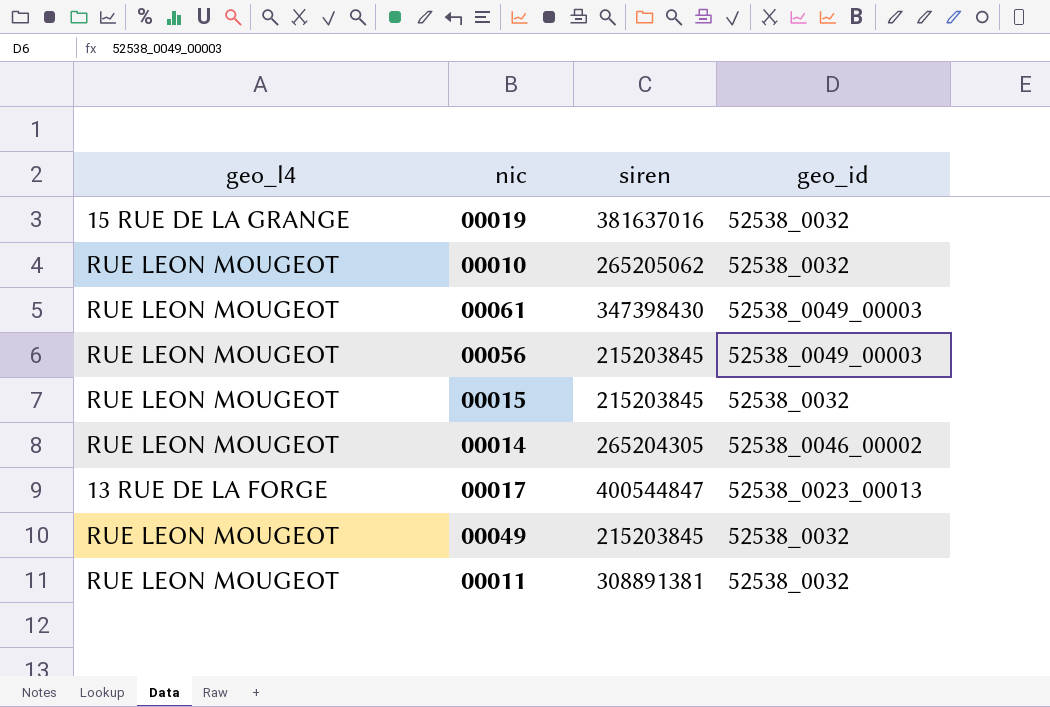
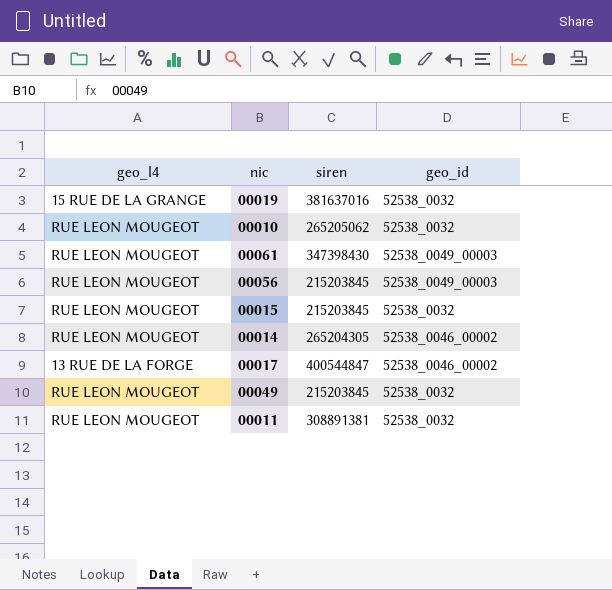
00017 | geo_id: 52538_0023_00013 -> 52538_0046_00002

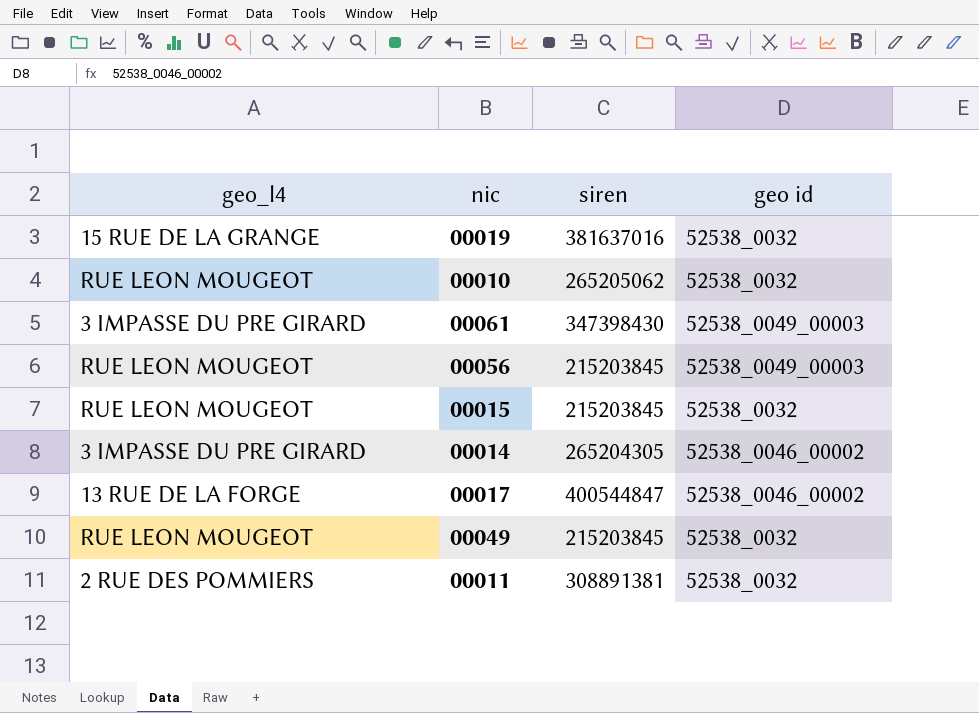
column name: geo_id -> geo id
00061 | geo_l4: RUE LEON MOUGEOT -> 3 IMPASSE DU PRE GIRARD
00014 | geo_l4: RUE LEON MOUGEOT -> 3 IMPASSE DU PRE GIRARD
00011 | geo_l4: RUE LEON MOUGEOT -> 2 RUE DES POMMIERS

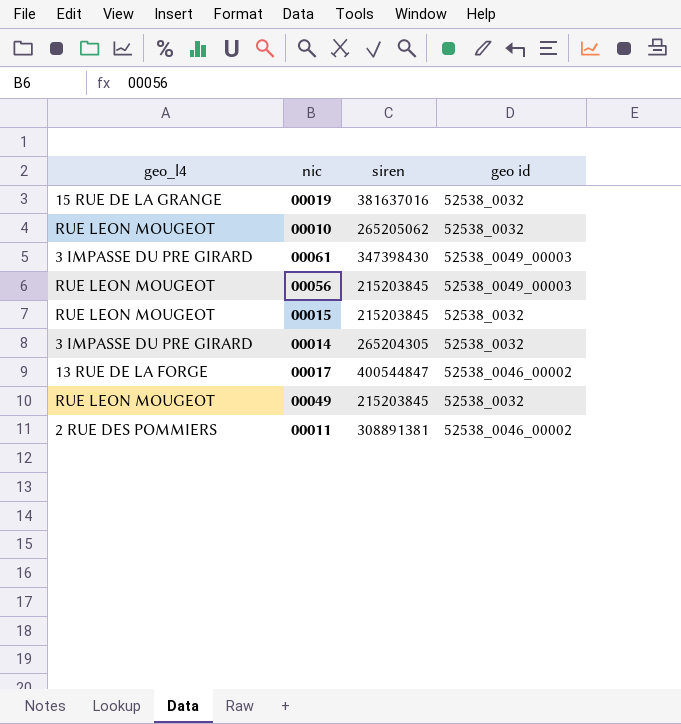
00014 | geo id: 52538_0046_00002 -> 52538_0032
00011 | geo id: 52538_0032 -> 52538_0046_00002

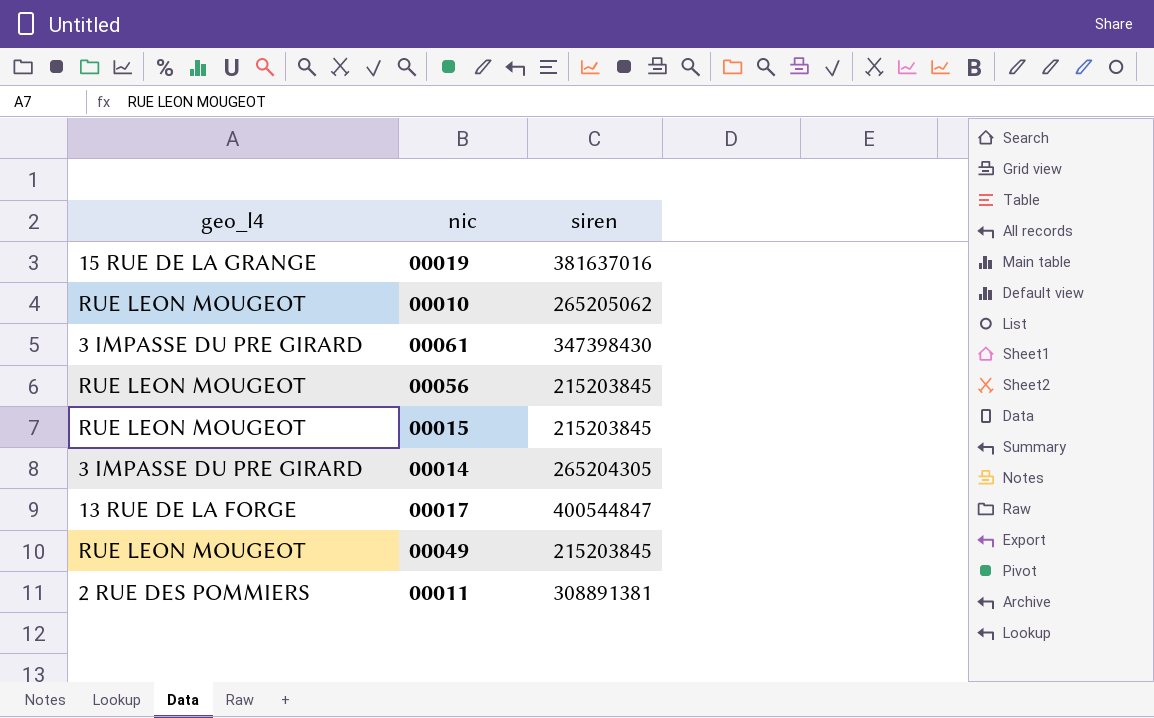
column geo id | position: 4 -> none

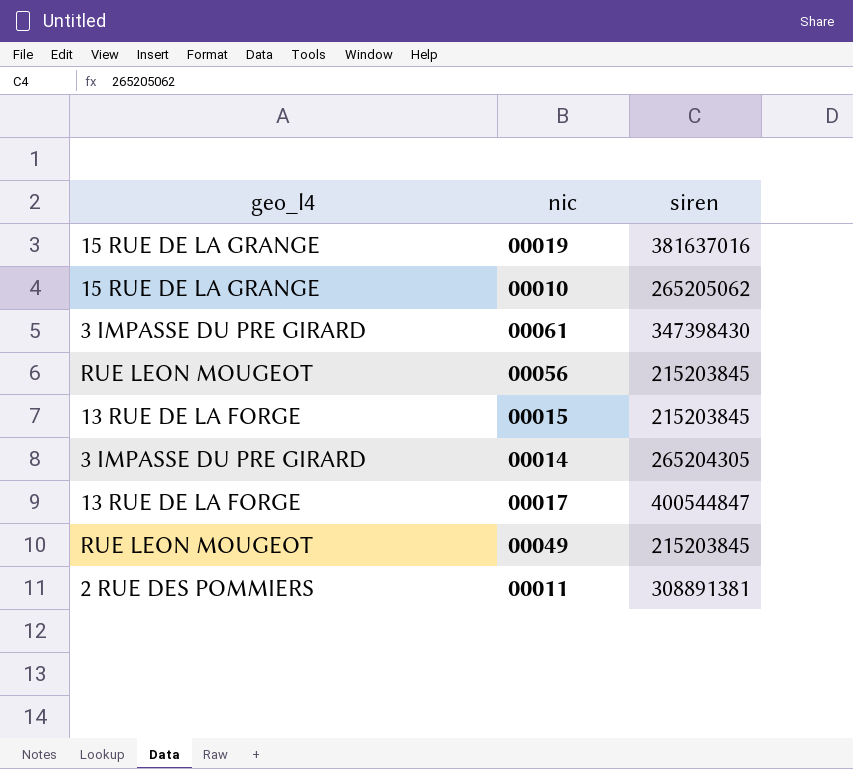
00010 | geo_l4: RUE LEON MOUGEOT -> 15 RUE DE LA GRANGE
00015 | geo_l4: RUE LEON MOUGEOT -> 13 RUE DE LA FORGE

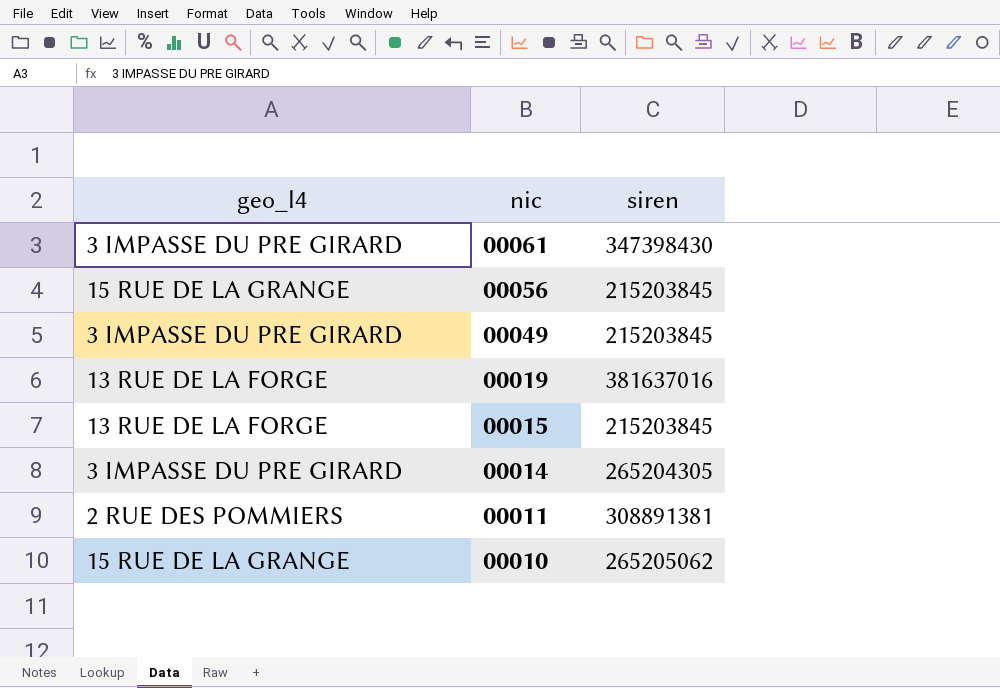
row order: none -> nic descending
row 00017: 13 RUE DE LA FORGE | 400544847 -> none
00056 | geo_l4: RUE LEON MOUGEOT -> 15 RUE DE LA GRANGE
00049 | geo_l4: RUE LEON MOUGEOT -> 3 IMPASSE DU PRE GIRARD
00019 | geo_l4: 15 RUE DE LA GRANGE -> 13 RUE DE LA FORGE

